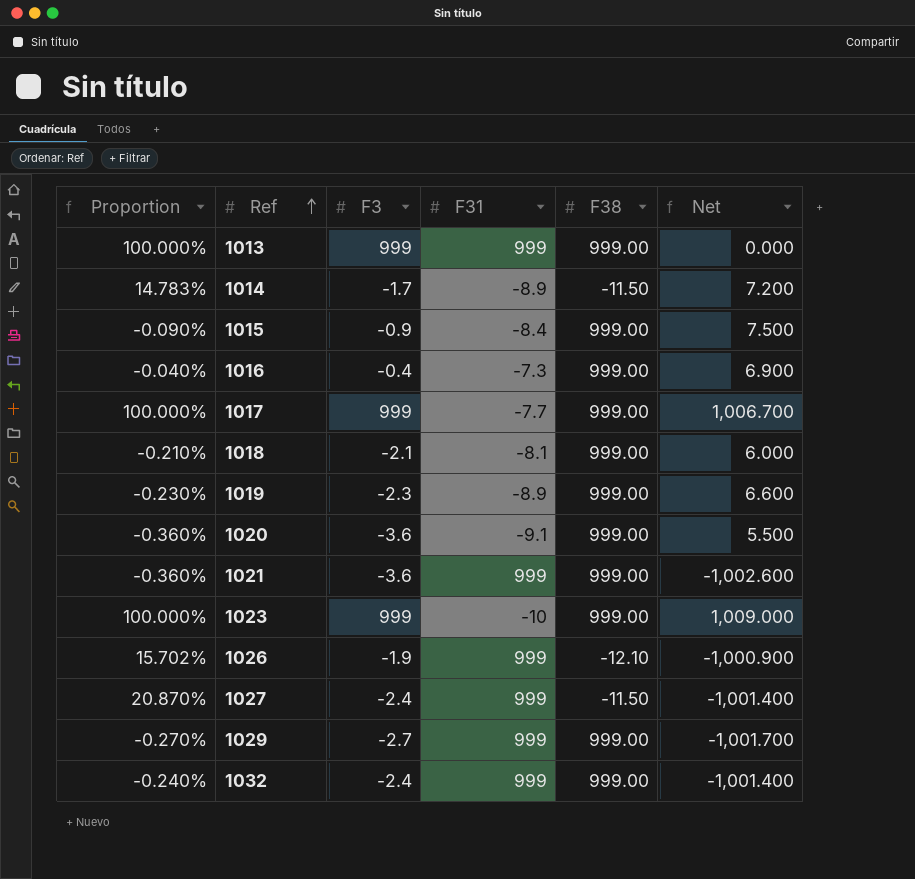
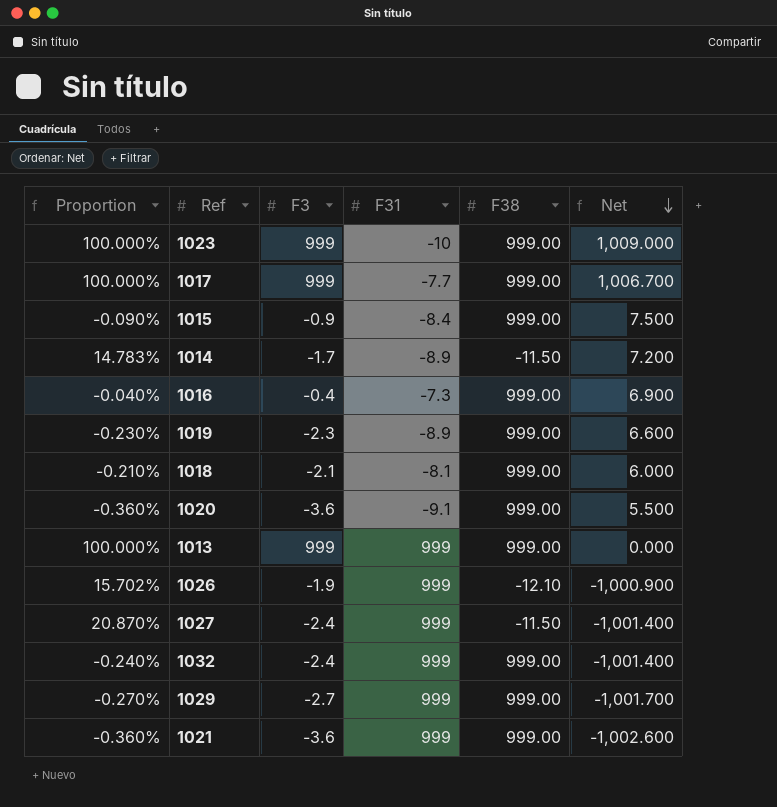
row order: Ref ascending -> Net descending

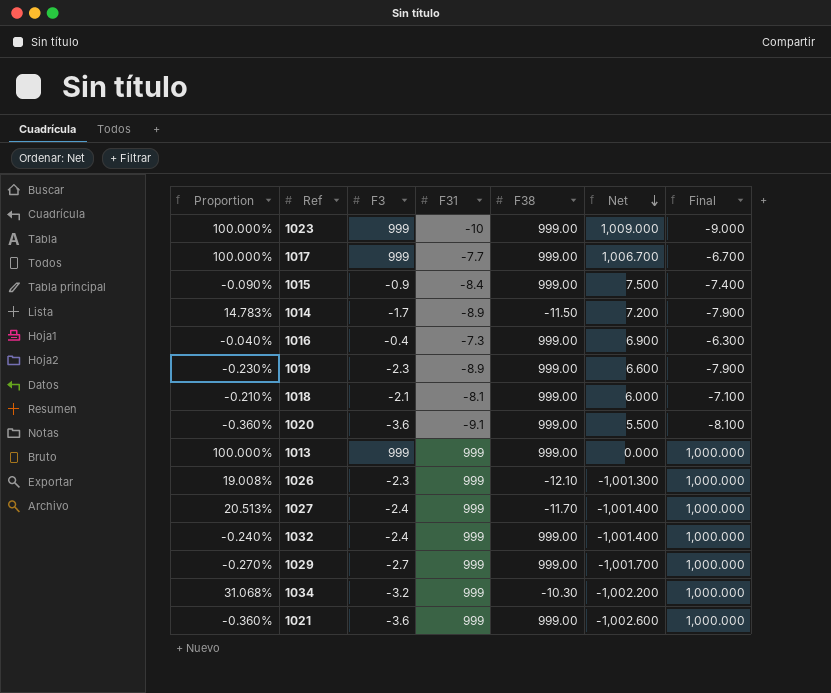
column Final | formula: none -> [F31] + 1
1026 | Proportion: 15.702% -> 19.008%
1026 | F3: -1.9 -> -2.3
1026 | Net: -1,000.900 -> -1,001.300
1027 | Proportion: 20.870% -> 20.513%
1027 | F38: -11.50 -> -11.70
row 1034: none -> 31.068% | -3.2 | 999 | -10.30 | -1,002.200 | 1,000.000

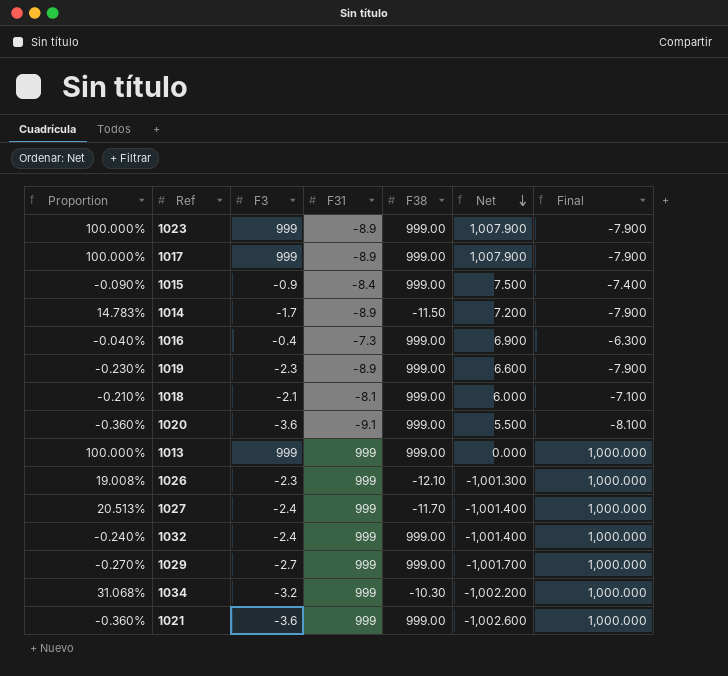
1023 | F31: -10 -> -8.9
1023 | Net: 1,009.000 -> 1,007.900
1023 | Final: -9.000 -> -7.900
1017 | F31: -7.7 -> -8.9
1017 | Net: 1,006.700 -> 1,007.900
1017 | Final: -6.700 -> -7.900

